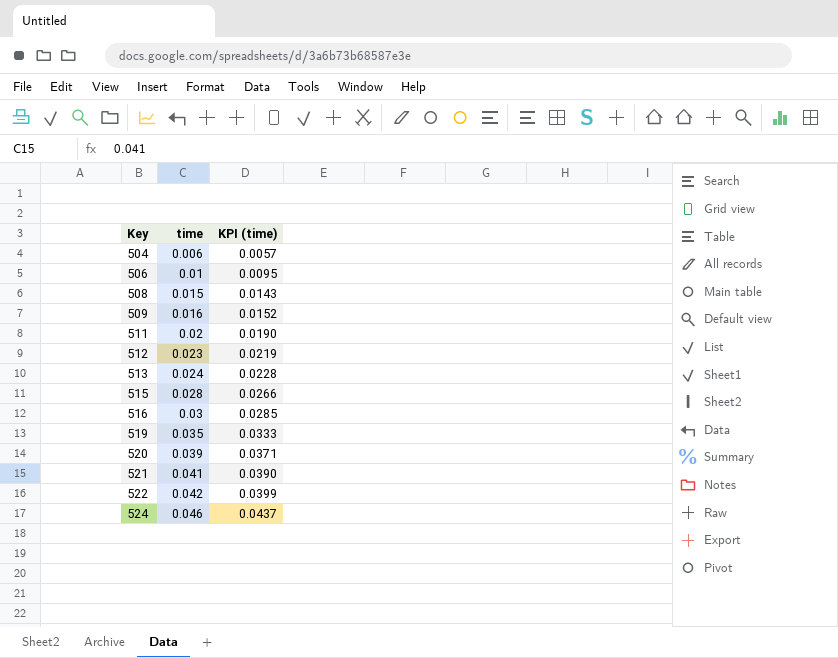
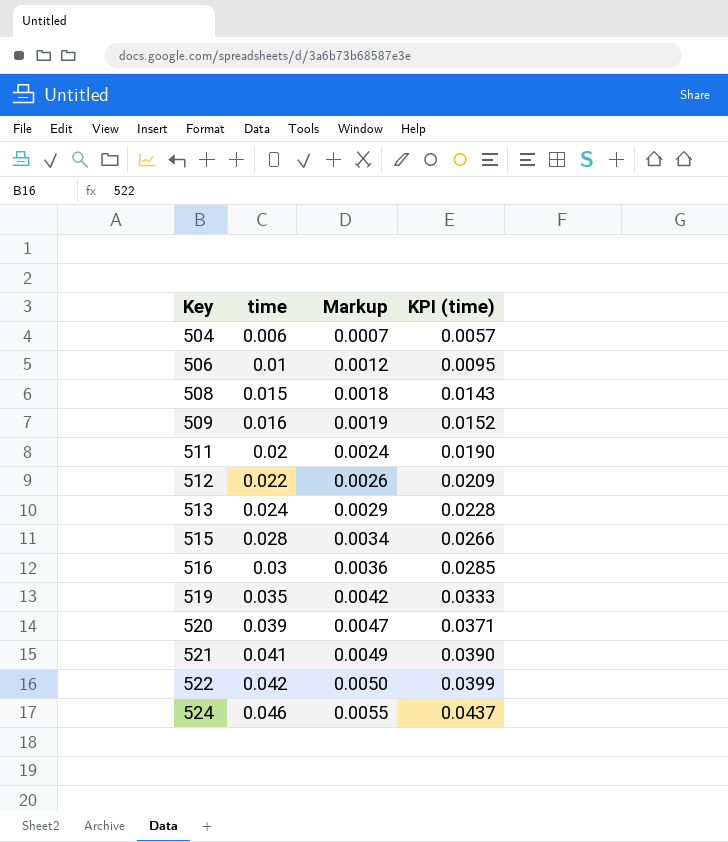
column Markup | formula: none -> [time] * 0.12
512 | time: 0.023 -> 0.022
512 | KPI (time): 0.0219 -> 0.0209

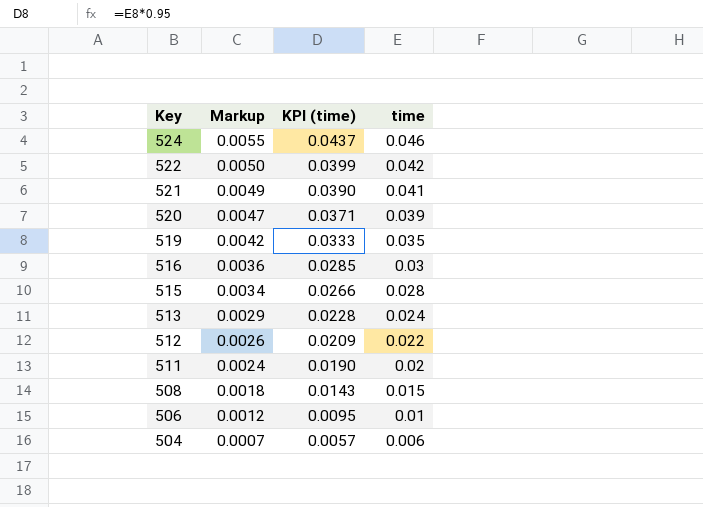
row order: Key ascending -> Key descending
column time | position: 2 -> 4
row 509: 0.016 | 0.0019 | 0.0152 -> none

